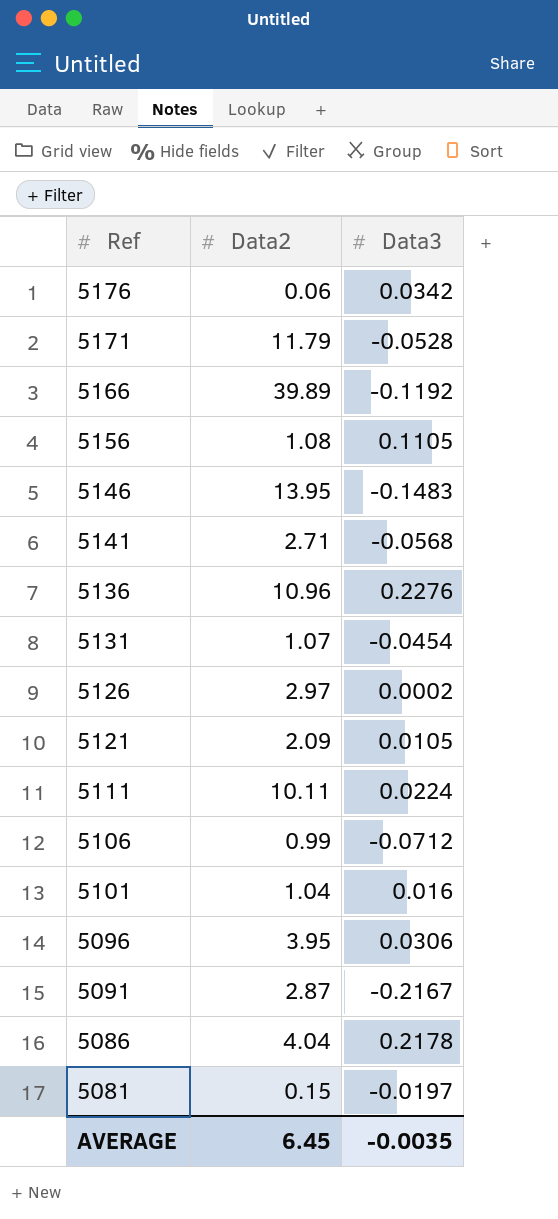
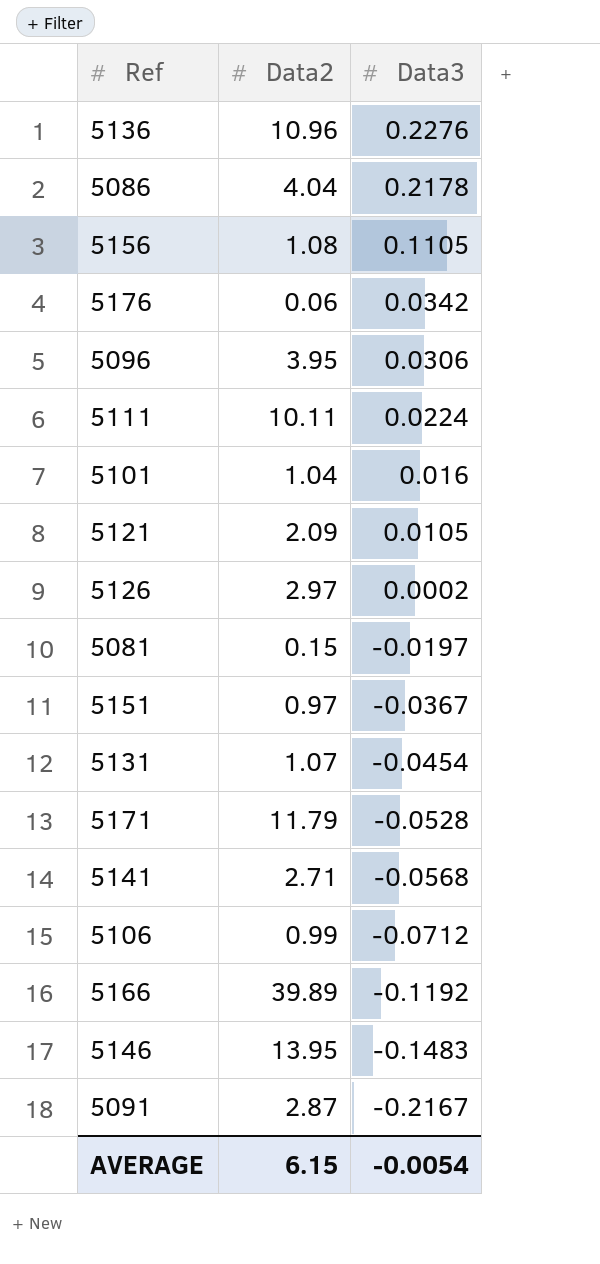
row order: Ref descending -> Data3 descending
row 5151: none -> 0.97 | -0.0367
AVERAGE | Data2: 6.45 -> 6.15
AVERAGE | Data3: -0.0035 -> -0.0054

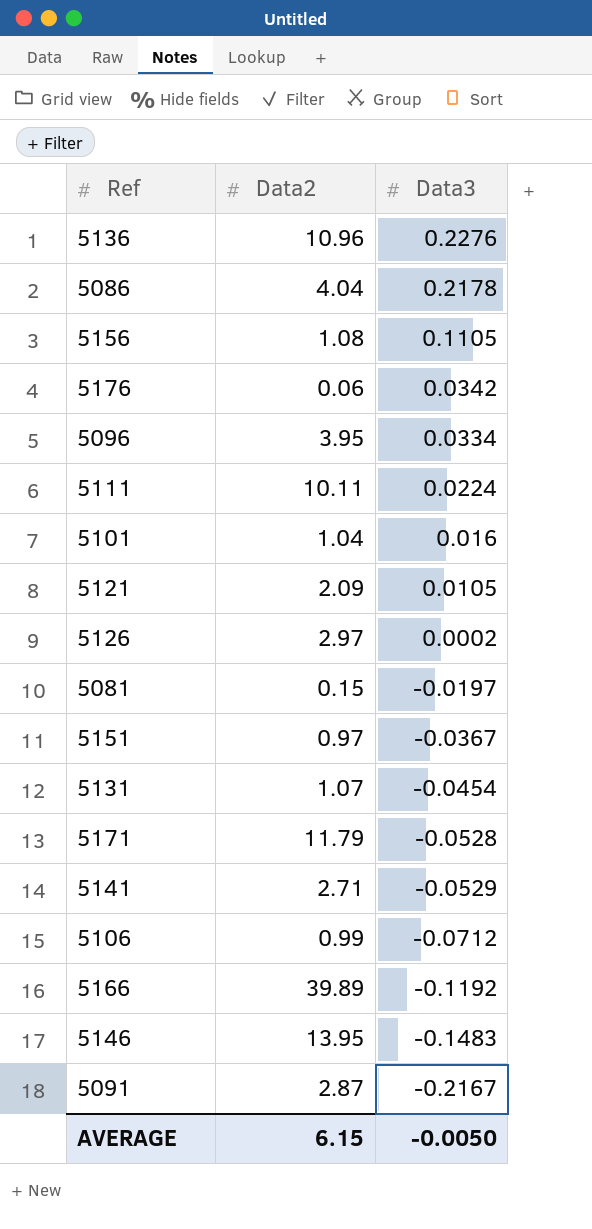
5096 | Data3: 0.0306 -> 0.0334
5141 | Data3: -0.0568 -> -0.0529
AVERAGE | Data3: -0.0054 -> -0.0050

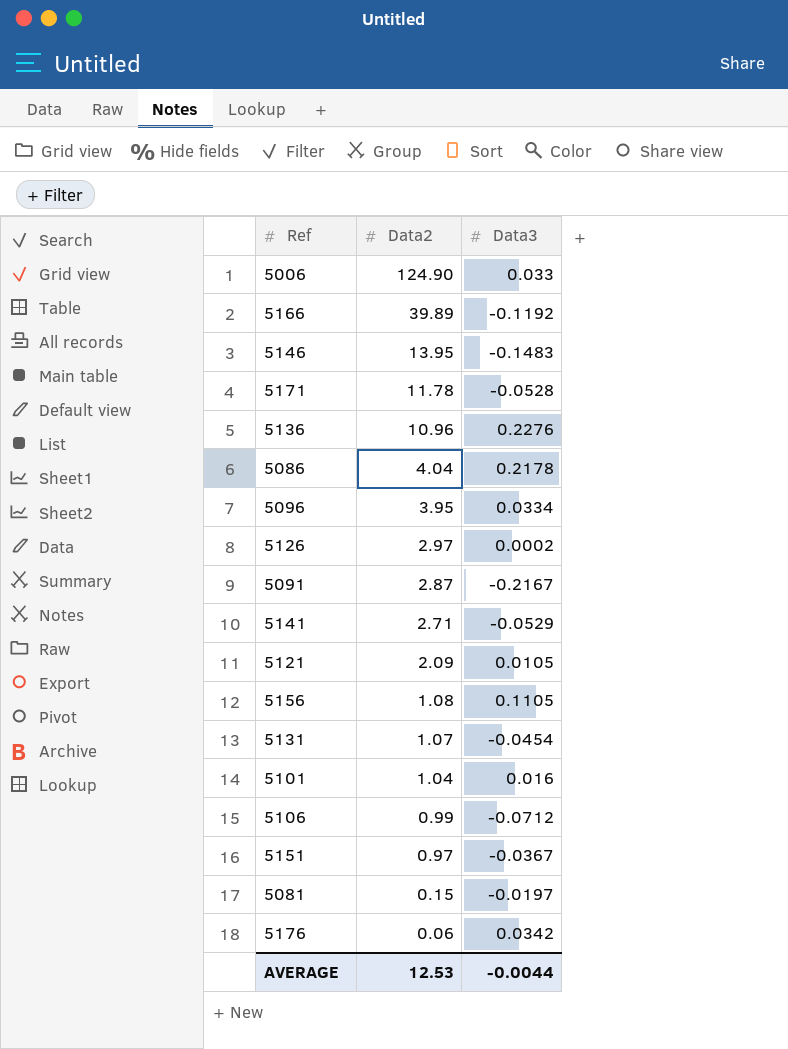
row order: Data3 descending -> Data2 descending
row 5111: 10.11 | 0.0224 -> none
row 5006: none -> 124.90 | 0.033
5171 | Data2: 11.79 -> 11.78
AVERAGE | Data2: 6.15 -> 12.53
AVERAGE | Data3: -0.0050 -> -0.0044

